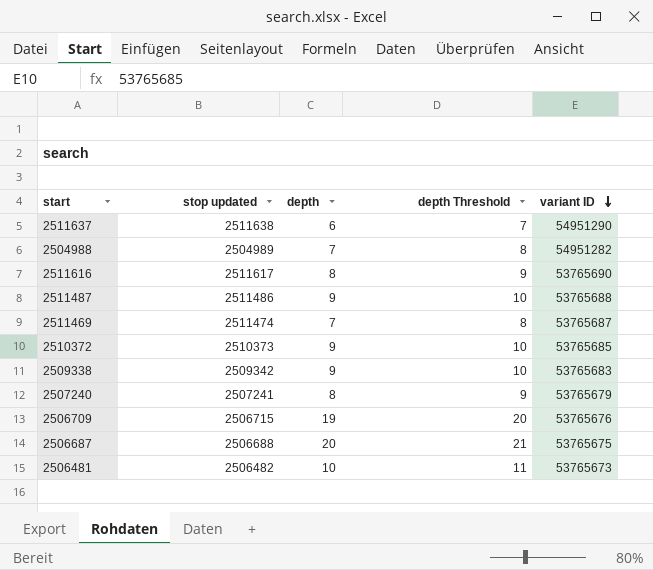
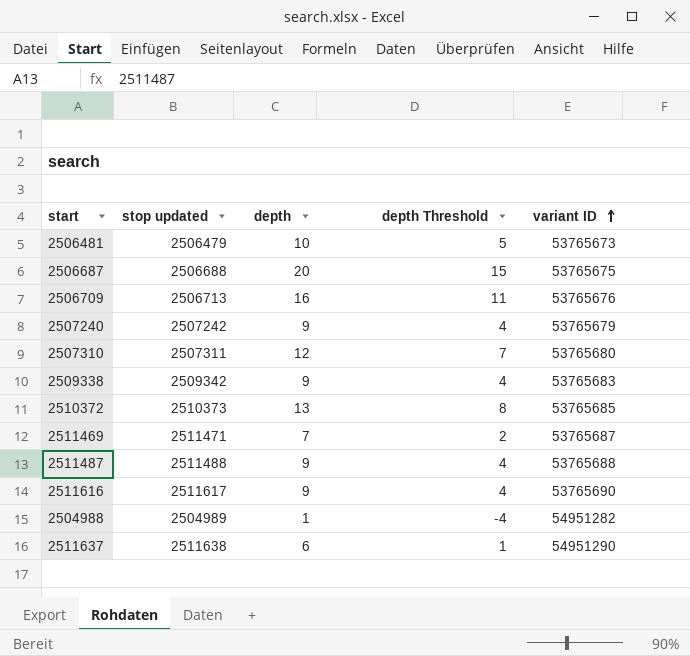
row order: variant ID descending -> variant ID ascending
column depth Threshold | formula: [depth] + 1 -> [depth] - 5
2506481 | stop updated: 2506482 -> 2506479
2506709 | stop updated: 2506715 -> 2506713
2506709 | depth: 19 -> 16
2507240 | stop updated: 2507241 -> 2507242
2507240 | depth: 8 -> 9
row 2507310: none -> 2507311 | 12 | 7 | 53765680
2510372 | depth: 9 -> 13
2511469 | stop updated: 2511474 -> 2511471
2511487 | stop updated: 2511486 -> 2511488
2511616 | depth: 8 -> 9
2504988 | depth: 7 -> 1

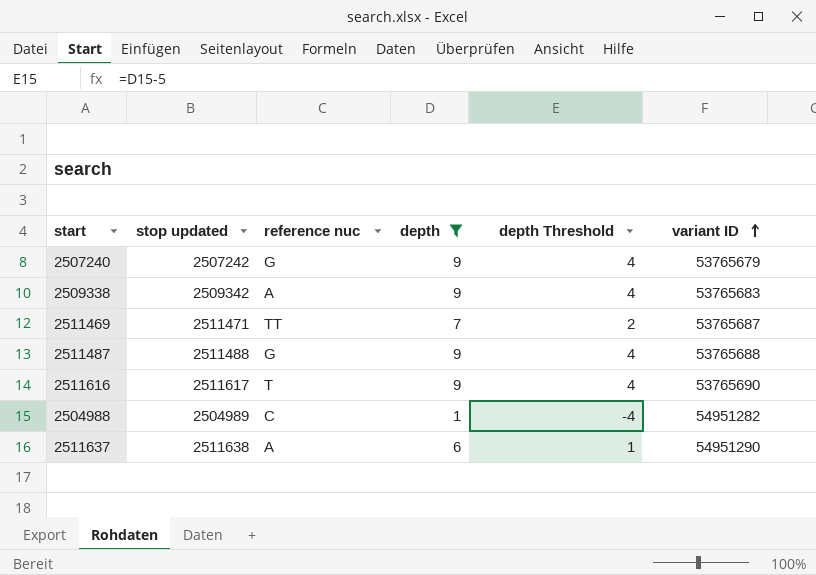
filter: none -> depth <= 9
column reference nuc | position: none -> 3

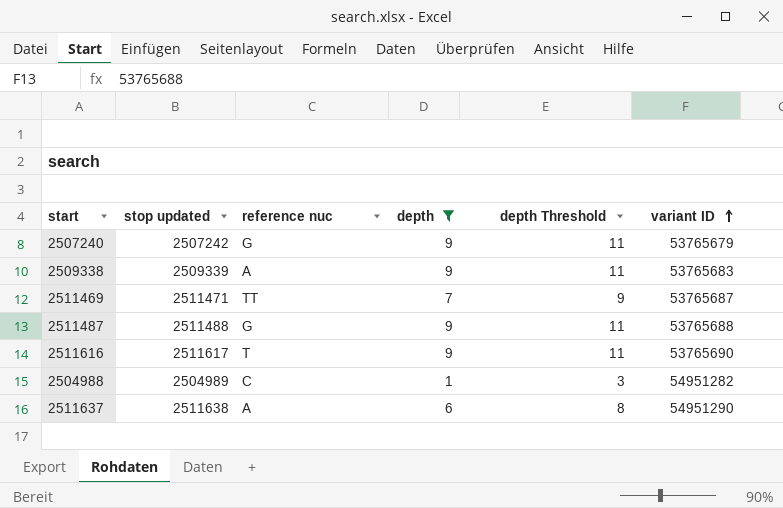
column depth Threshold | formula: [depth] - 5 -> [depth] + 2
2509338 | stop updated: 2509342 -> 2509339

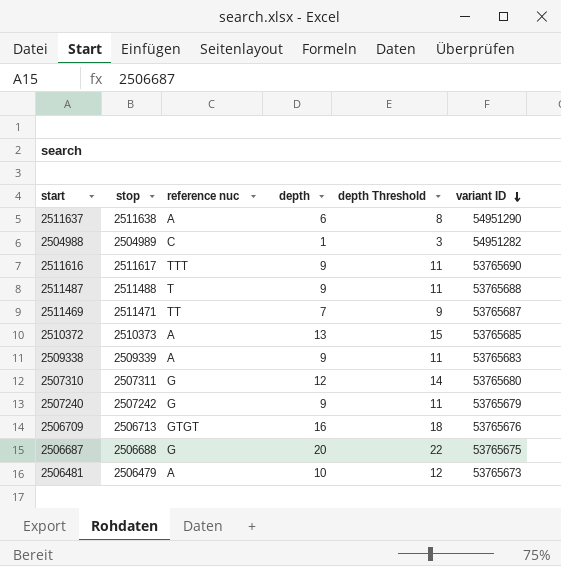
filter: depth <= 9 -> none
row order: variant ID ascending -> variant ID descending
column name: stop updated -> stop
2511616 | reference nuc: T -> TTT
2511487 | reference nuc: G -> T

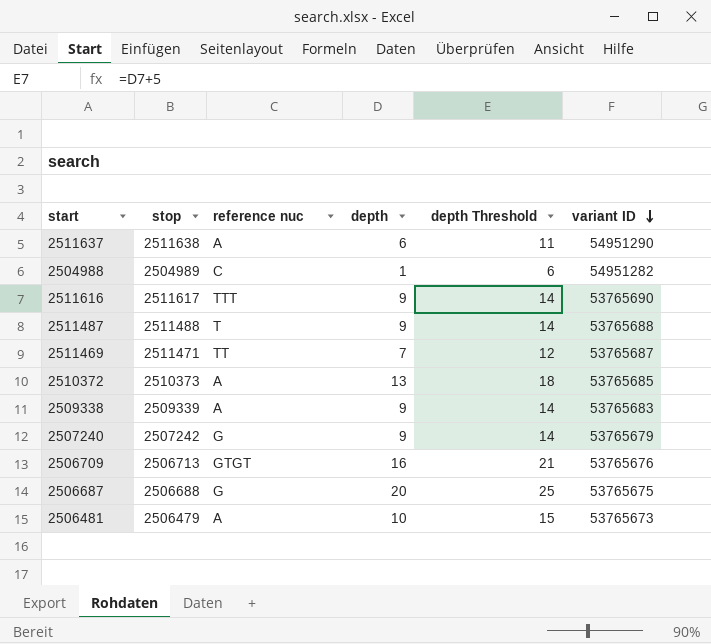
column depth Threshold | formula: [depth] + 2 -> [depth] + 5
row 2507310: 2507311 | G | 12 | 14 | 53765680 -> none

